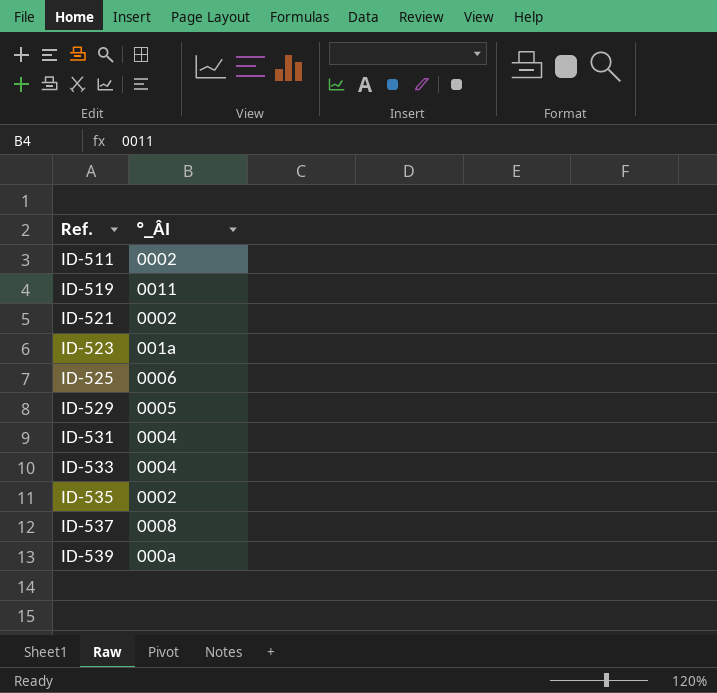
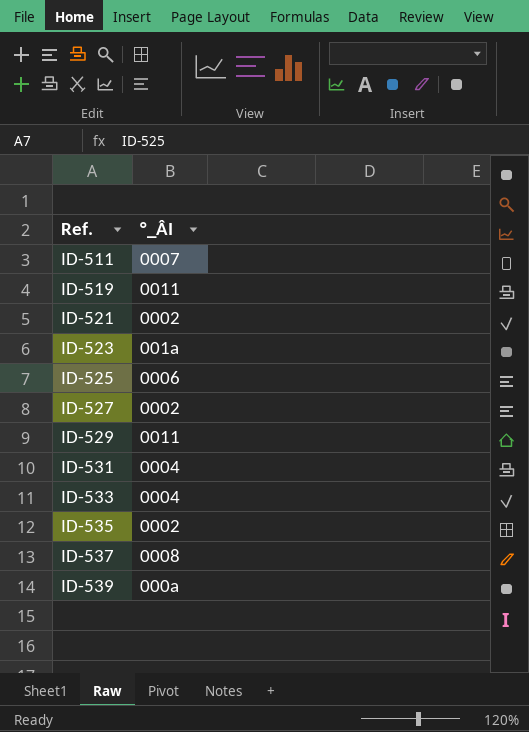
ID-511 | °_ÂI: 0002 -> 0007
row ID-527: none -> 0002
ID-529 | °_ÂI: 0005 -> 0011

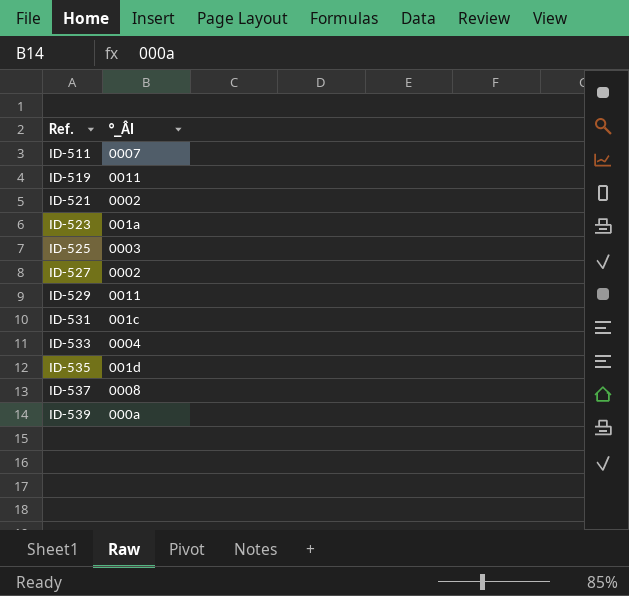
ID-525 | °_ÂI: 0006 -> 0003
ID-531 | °_ÂI: 0004 -> 001c
ID-535 | °_ÂI: 0002 -> 001d

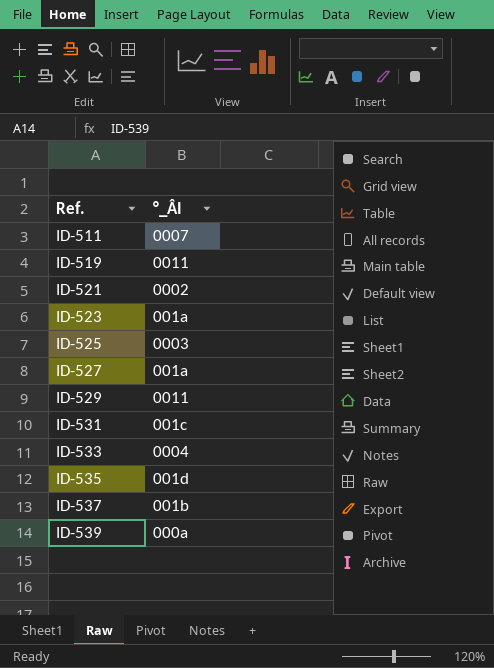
ID-527 | °_ÂI: 0002 -> 001a
ID-537 | °_ÂI: 0008 -> 001b

